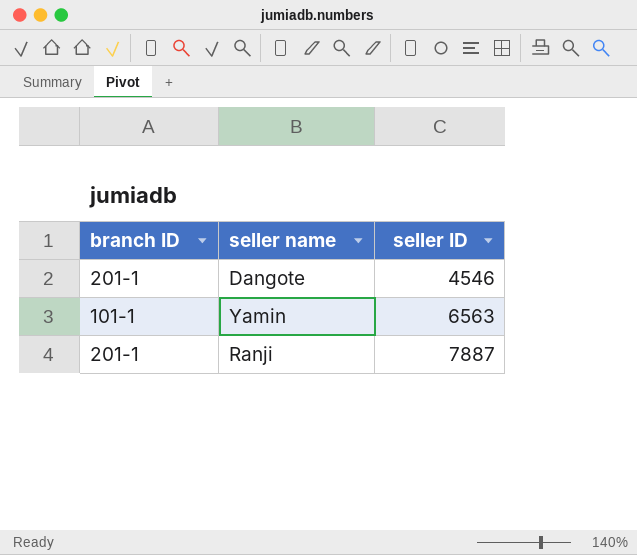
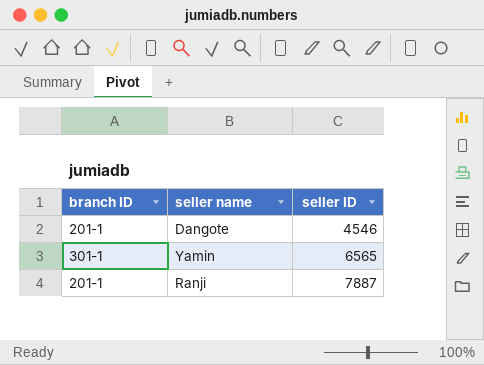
Yamin | branch ID: 101-1 -> 301-1
Yamin | seller ID: 6563 -> 6565

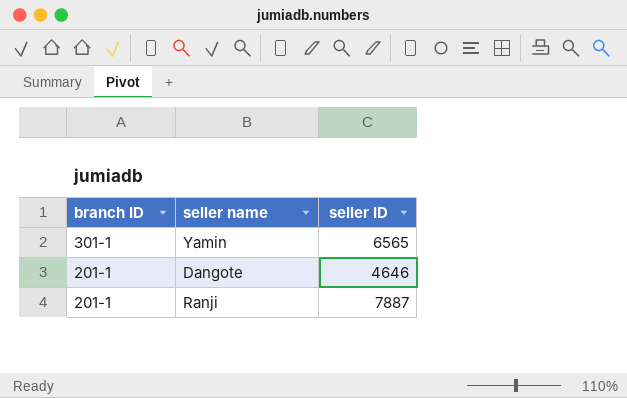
row order: seller ID ascending -> branch ID descending
Dangote | seller ID: 4546 -> 4646

